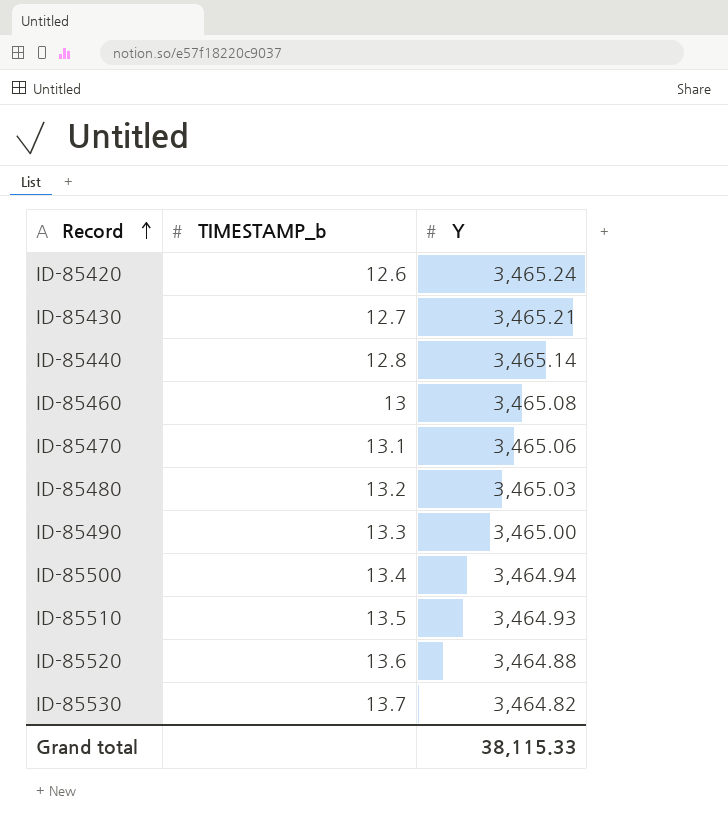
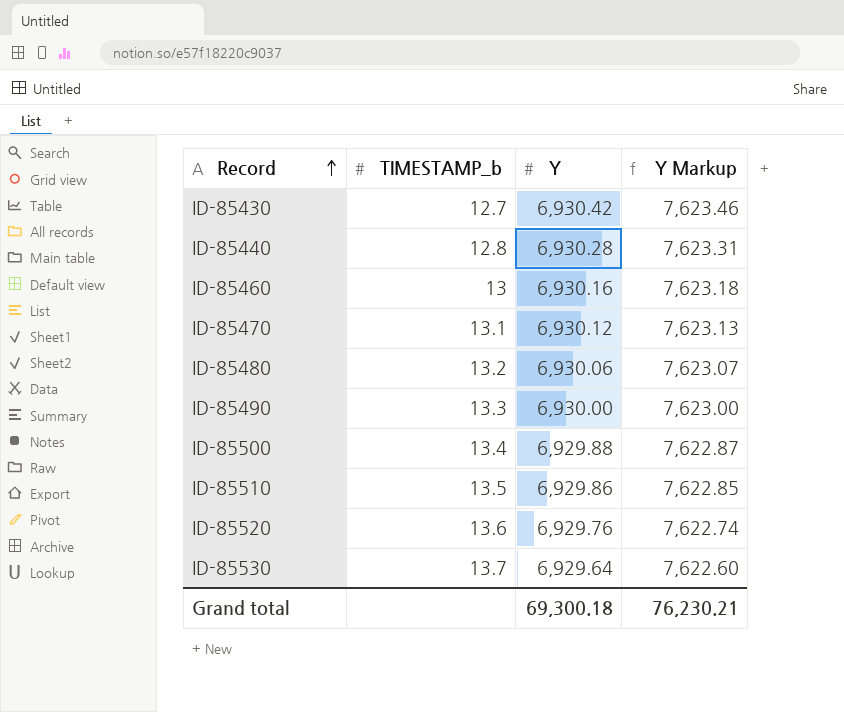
column Y Markup | formula: none -> [Y] * 1.1
row ID-85420: 12.6 | 3,465.24 -> none
ID-85430 | Y: 3,465.21 -> 6,930.42
ID-85440 | Y: 3,465.14 -> 6,930.28
ID-85460 | Y: 3,465.08 -> 6,930.16
ID-85470 | Y: 3,465.06 -> 6,930.12
ID-85480 | Y: 3,465.03 -> 6,930.06
ID-85490 | Y: 3,465.00 -> 6,930.00
ID-85500 | Y: 3,464.94 -> 6,929.88
ID-85510 | Y: 3,464.93 -> 6,929.86
ID-85520 | Y: 3,464.88 -> 6,929.76
ID-85530 | Y: 3,464.82 -> 6,929.64
Grand total | Y: 38,115.33 -> 69,300.18

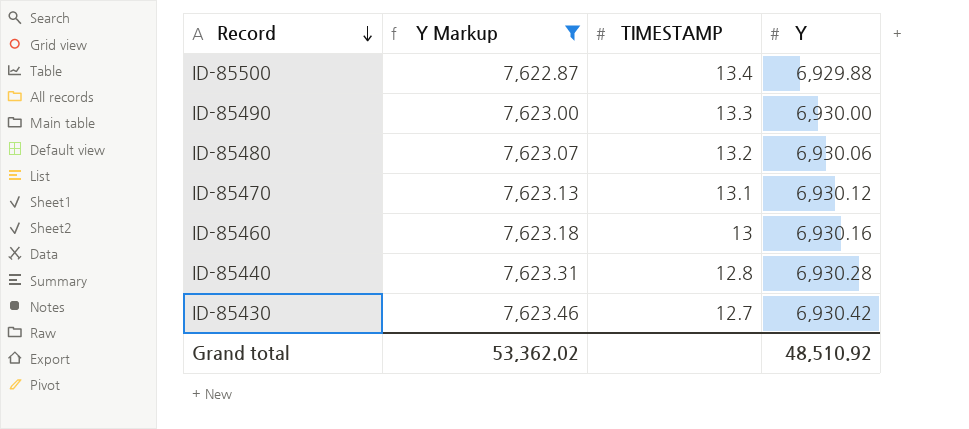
filter: none -> Y Markup >= 7,622.87
row order: Record ascending -> Record descending
column Y Markup | position: 4 -> 2
column name: TIMESTAMP_b -> TIMESTAMP
Grand total | Y Markup: 76,230.21 -> 53,362.02
Grand total | Y: 69,300.18 -> 48,510.92

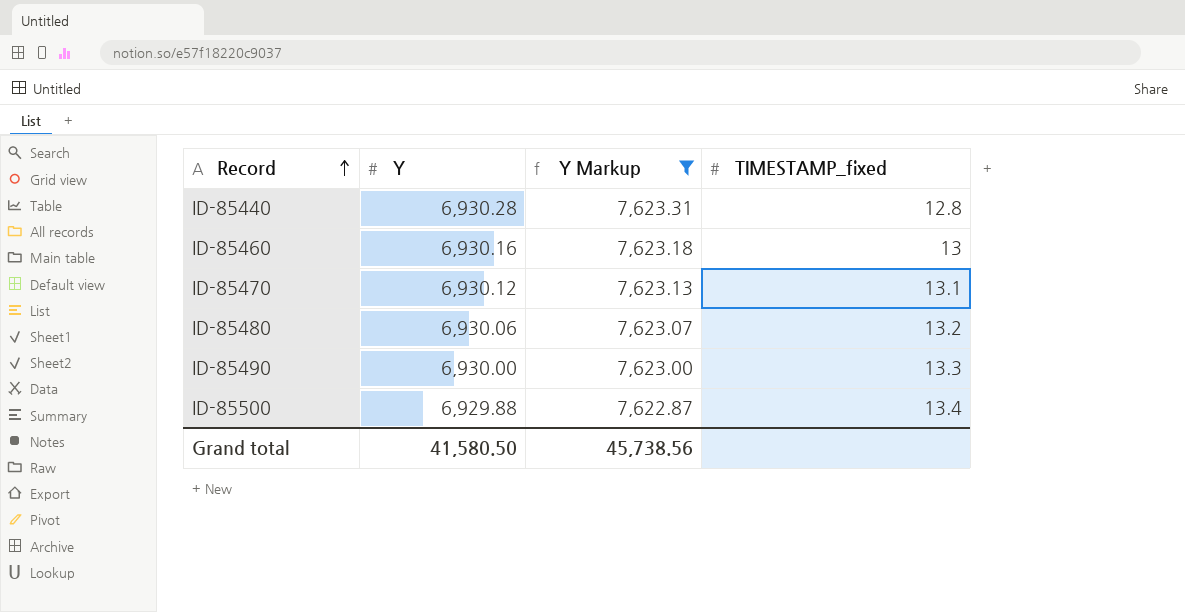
row order: Record descending -> Record ascending
column Y | position: 4 -> 2
column name: TIMESTAMP -> TIMESTAMP_fixed
row ID-85430: 7,623.46 | 12.7 | 6,930.42 -> none
Grand total | Y: 48,510.92 -> 41,580.50
Grand total | Y Markup: 53,362.02 -> 45,738.56

